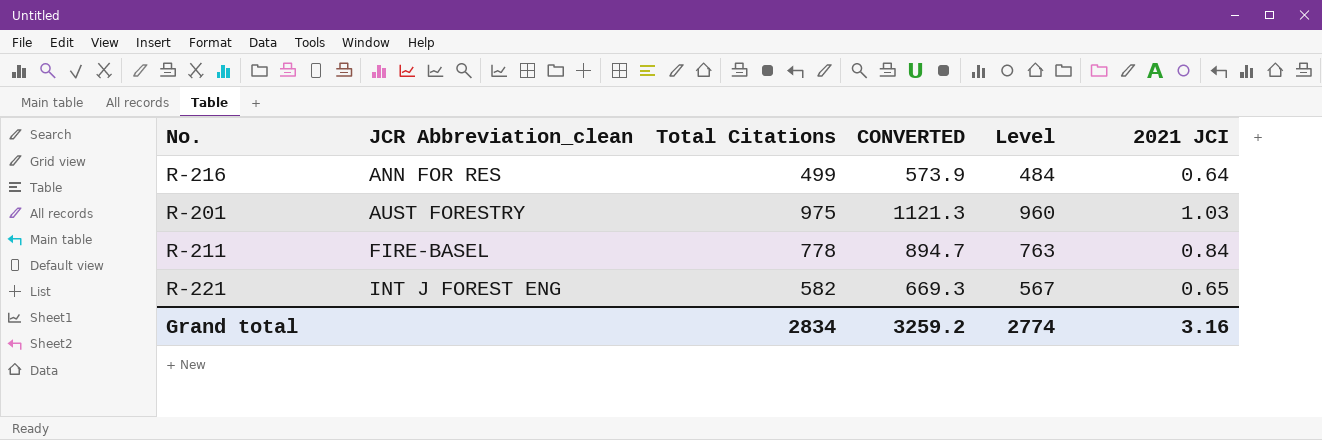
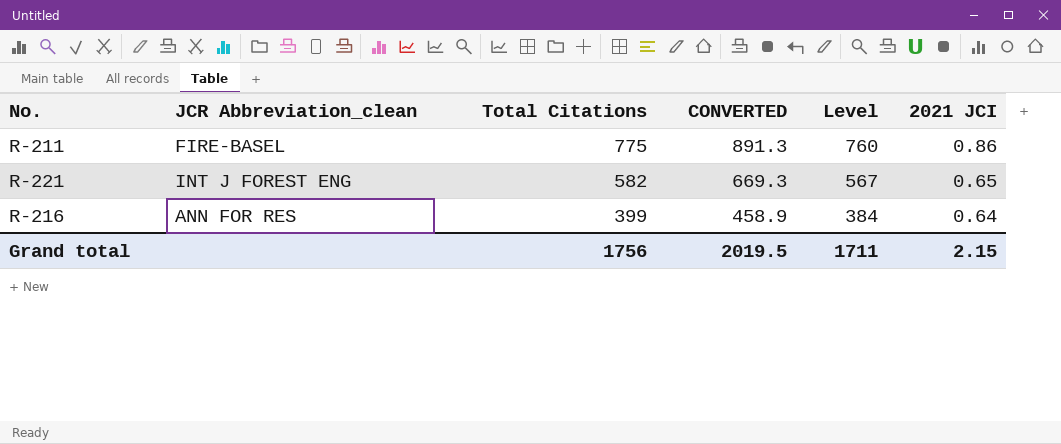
row order: JCR Abbreviation_clean ascending -> Total Citations descending
row R-201: AUST FORESTRY | 975 | 1121.3 | 960 | 1.03 -> none
R-211 | Total Citations: 778 -> 775
R-211 | CONVERTED: 894.7 -> 891.3
R-211 | Level: 763 -> 760
R-211 | 2021 JCI: 0.84 -> 0.86
R-216 | Total Citations: 499 -> 399
R-216 | CONVERTED: 573.9 -> 458.9
R-216 | Level: 484 -> 384
Grand total | Total Citations: 2834 -> 1756
Grand total | CONVERTED: 3259.2 -> 2019.5
Grand total | Level: 2774 -> 1711
Grand total | 2021 JCI: 3.16 -> 2.15

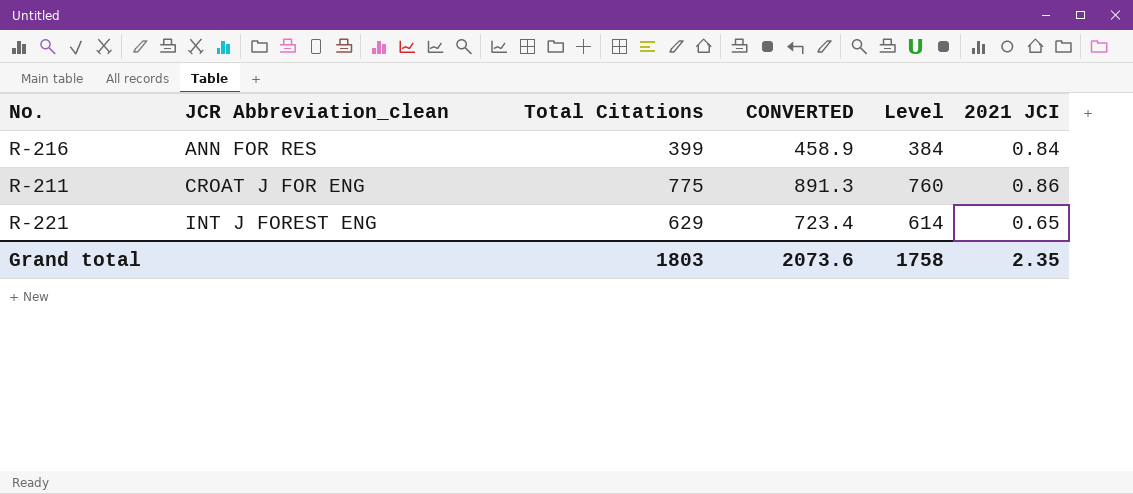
row order: Total Citations descending -> JCR Abbreviation_clean ascending
R-216 | 2021 JCI: 0.64 -> 0.84
R-211 | JCR Abbreviation_clean: FIRE-BASEL -> CROAT J FOR ENG
R-221 | Total Citations: 582 -> 629
R-221 | CONVERTED: 669.3 -> 723.4
R-221 | Level: 567 -> 614
Grand total | Total Citations: 1756 -> 1803
Grand total | CONVERTED: 2019.5 -> 2073.6
Grand total | Level: 1711 -> 1758
Grand total | 2021 JCI: 2.15 -> 2.35

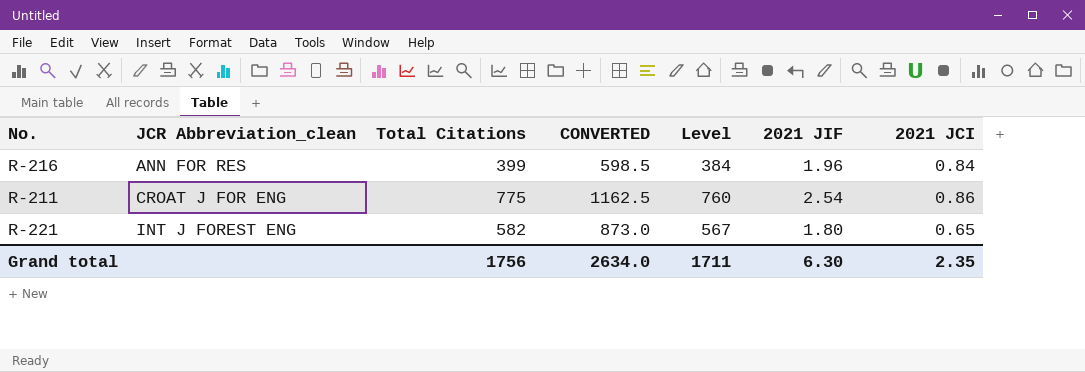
column CONVERTED | formula: [Total Citations] * 1.15 -> [Total Citations] * 1.5
column 2021 JIF | position: none -> 6
R-221 | Total Citations: 629 -> 582
R-221 | Level: 614 -> 567
Grand total | Total Citations: 1803 -> 1756
Grand total | CONVERTED: 2073.6 -> 2634.0
Grand total | Level: 1758 -> 1711

